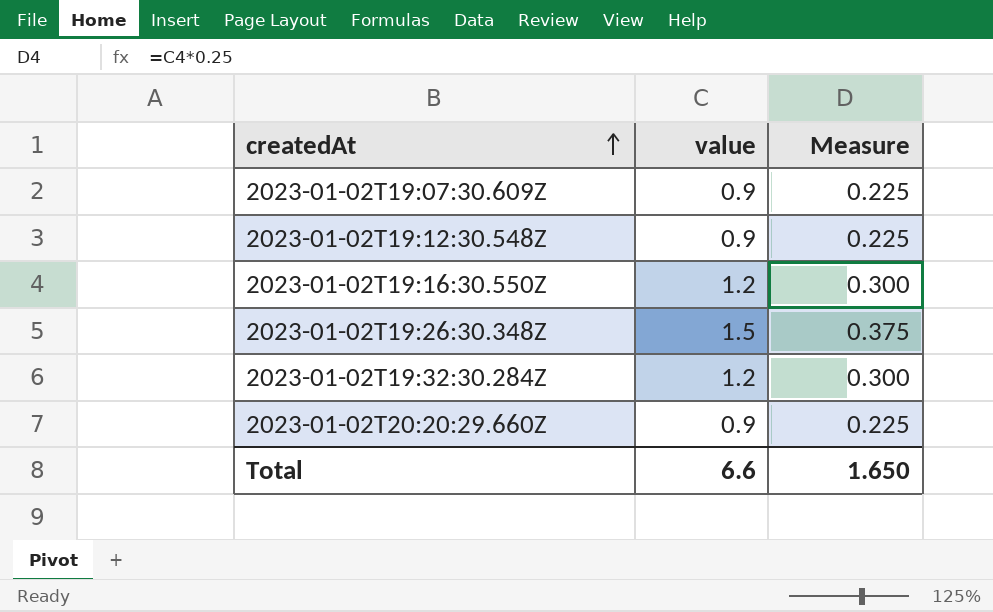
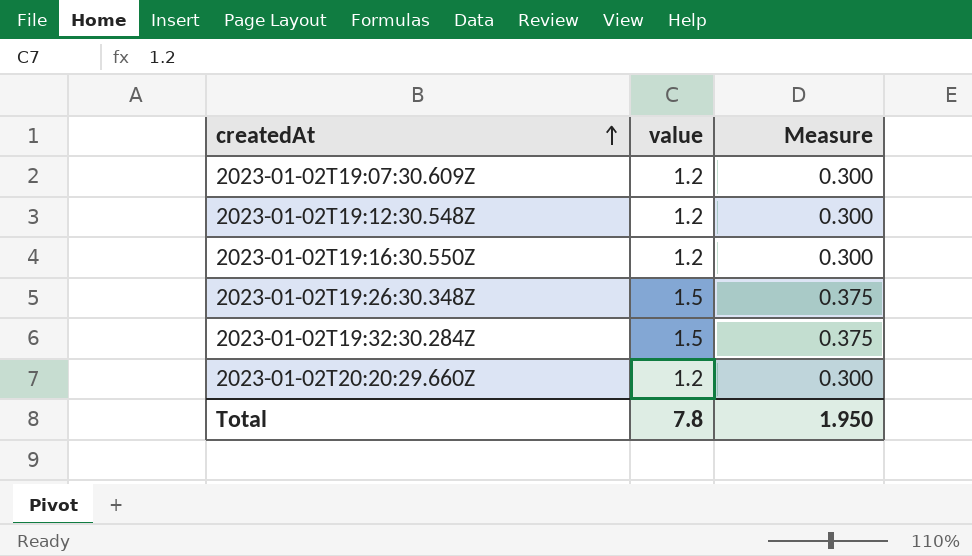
2023-01-02T19:07:30.609Z | value: 0.9 -> 1.2
2023-01-02T19:07:30.609Z | Measure: 0.225 -> 0.300
2023-01-02T19:12:30.548Z | value: 0.9 -> 1.2
2023-01-02T19:12:30.548Z | Measure: 0.225 -> 0.300
2023-01-02T19:32:30.284Z | value: 1.2 -> 1.5
2023-01-02T19:32:30.284Z | Measure: 0.300 -> 0.375
2023-01-02T20:20:29.660Z | value: 0.9 -> 1.2
2023-01-02T20:20:29.660Z | Measure: 0.225 -> 0.300
Total | value: 6.6 -> 7.8
Total | Measure: 1.650 -> 1.950

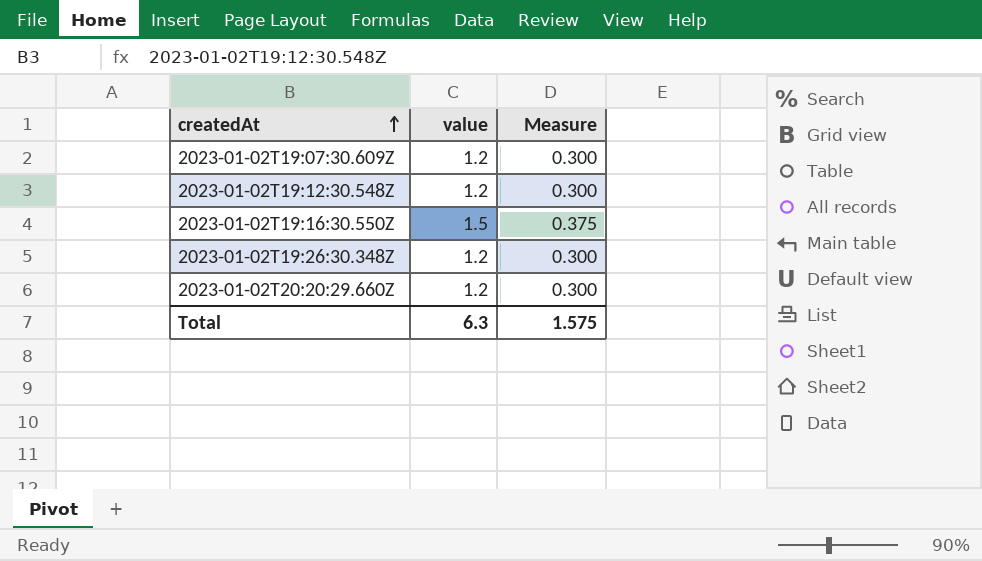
row 2023-01-02T19:32:30.284Z: 1.5 | 0.375 -> none
2023-01-02T19:16:30.550Z | value: 1.2 -> 1.5
2023-01-02T19:16:30.550Z | Measure: 0.300 -> 0.375
2023-01-02T19:26:30.348Z | value: 1.5 -> 1.2
2023-01-02T19:26:30.348Z | Measure: 0.375 -> 0.300
Total | value: 7.8 -> 6.3
Total | Measure: 1.950 -> 1.575

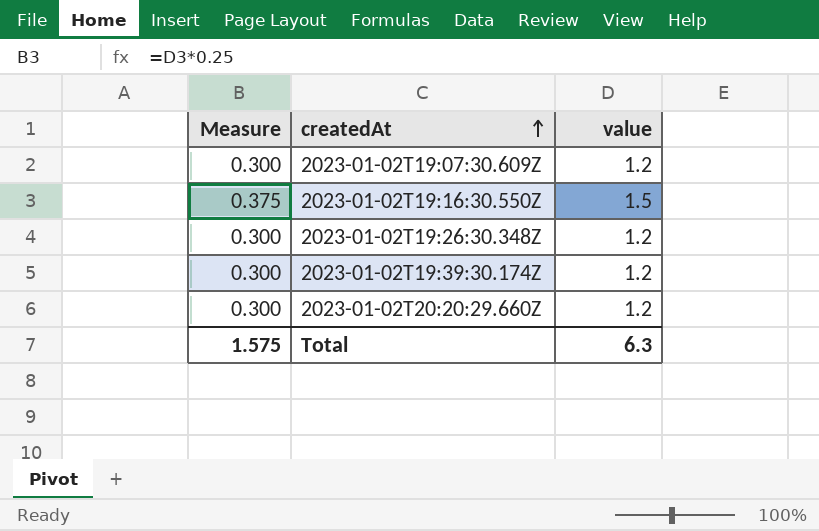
column Measure | position: 3 -> 1
row 2023-01-02T19:12:30.548Z: 1.2 | 0.300 -> none
row 2023-01-02T19:39:30.174Z: none -> 0.300 | 1.2

